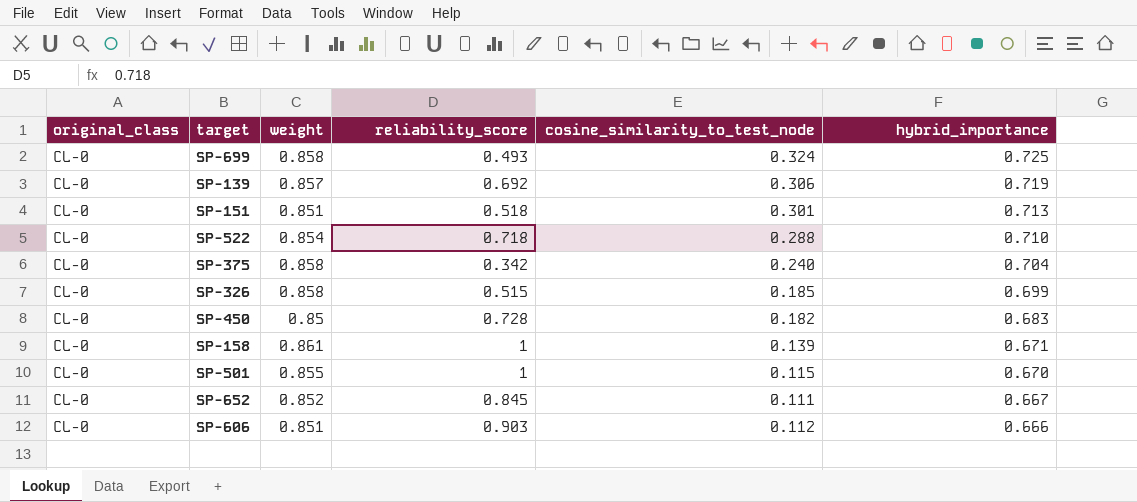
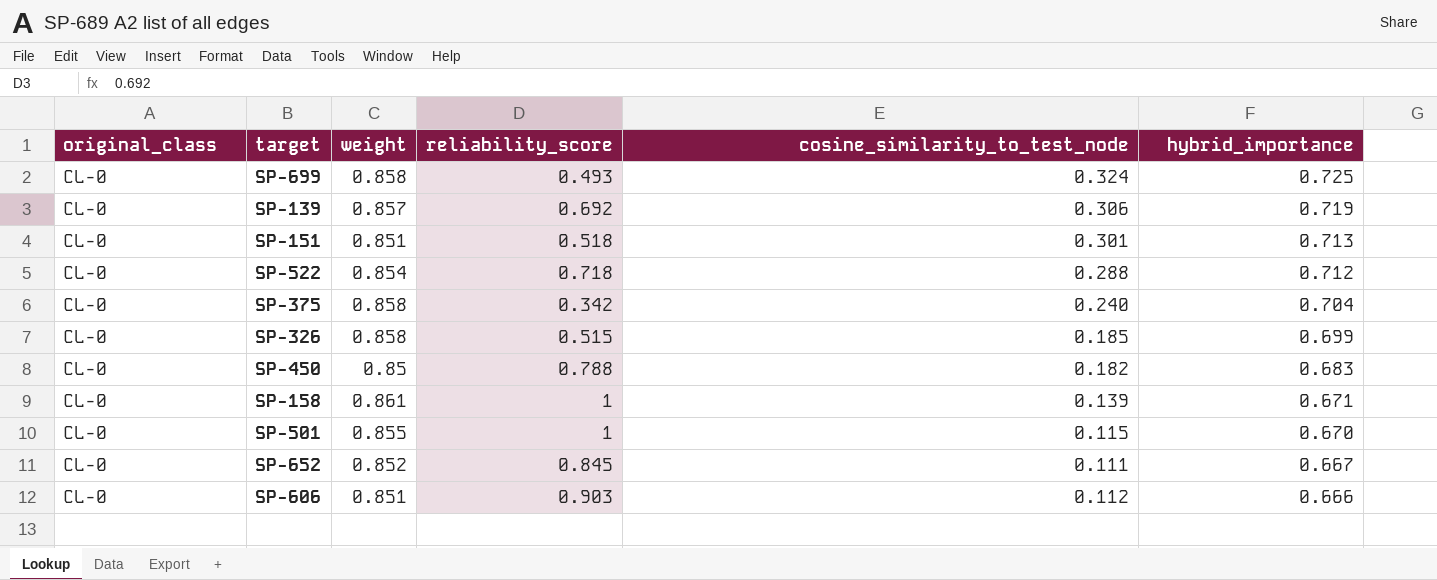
SP-522 | hybrid_importance: 0.710 -> 0.712
SP-450 | reliability_score: 0.728 -> 0.788

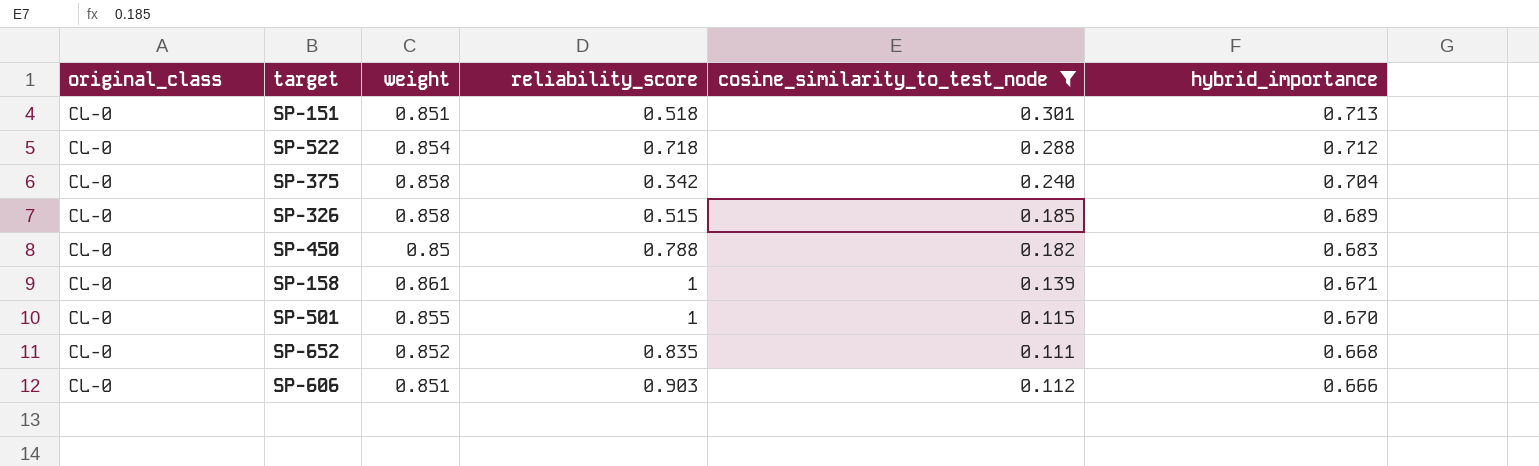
filter: none -> cosine_similarity_to_test_node <= 0.301
SP-326 | hybrid_importance: 0.699 -> 0.689
SP-652 | reliability_score: 0.845 -> 0.835
SP-652 | hybrid_importance: 0.667 -> 0.668

